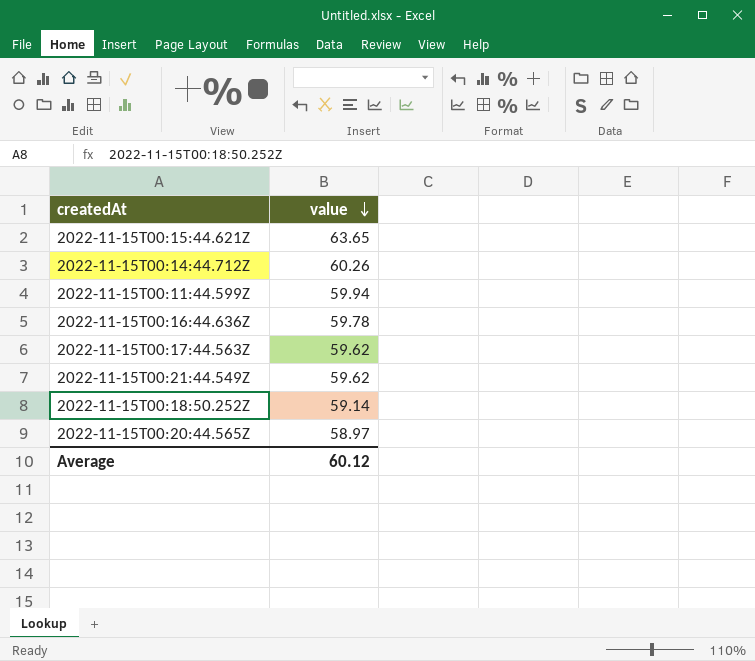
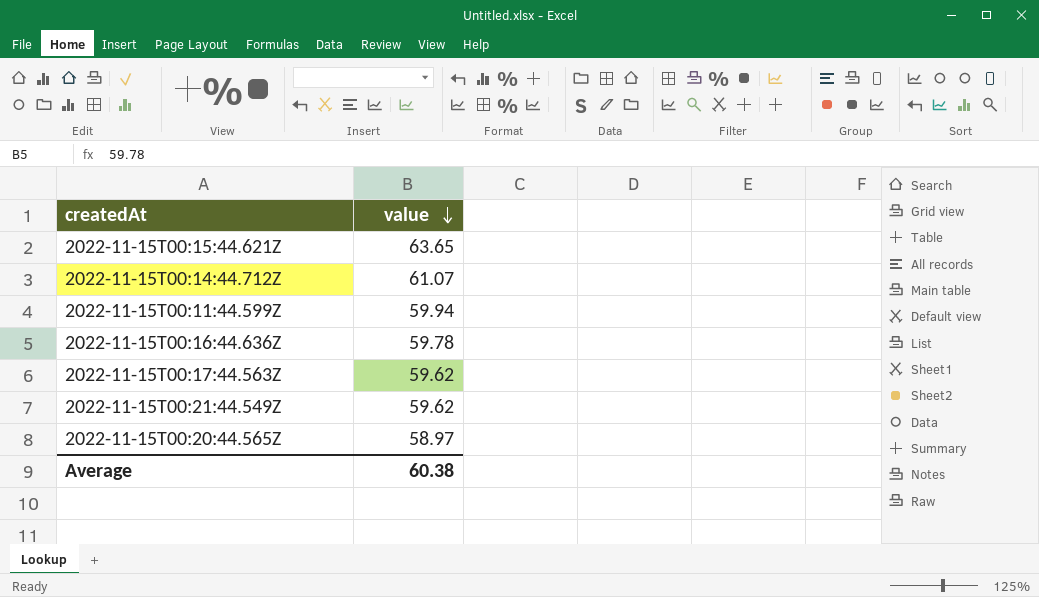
row 2022-11-15T00:18:50.252Z: 59.14 -> none
2022-11-15T00:14:44.712Z | value: 60.26 -> 61.07
Average | value: 60.12 -> 60.38

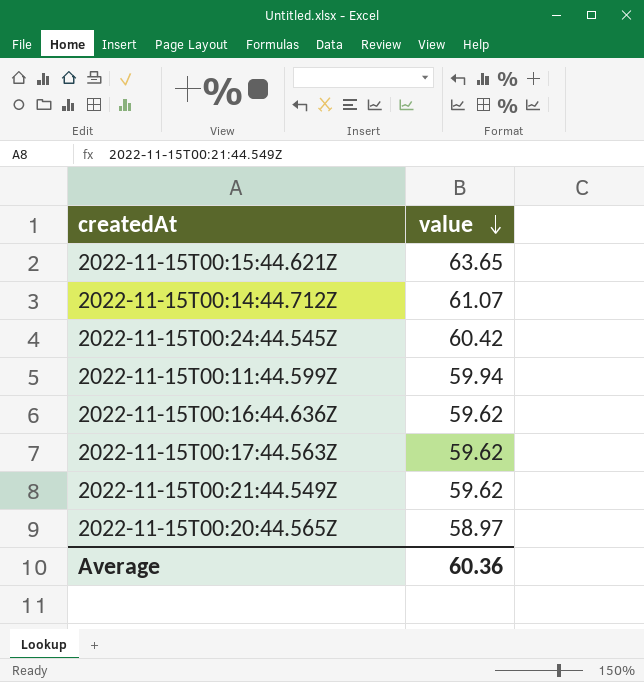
row 2022-11-15T00:24:44.545Z: none -> 60.42
2022-11-15T00:16:44.636Z | value: 59.78 -> 59.62
Average | value: 60.38 -> 60.36

